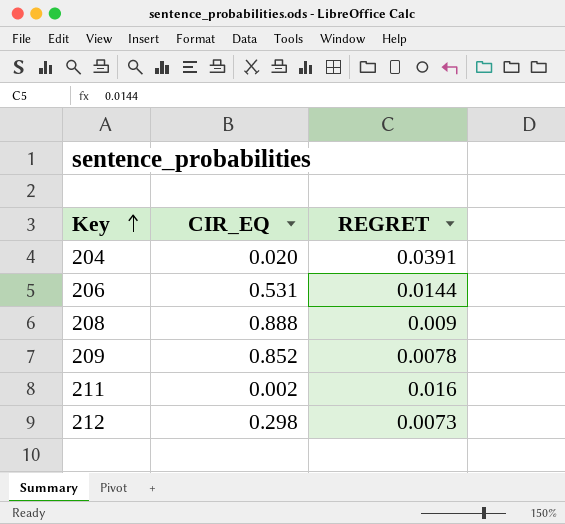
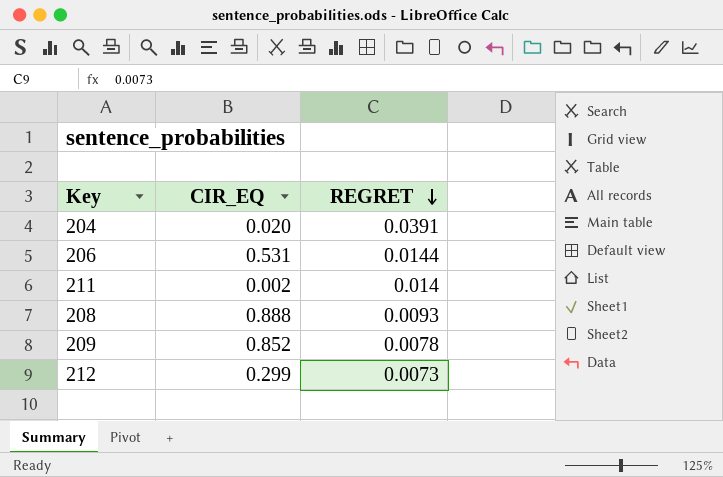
row order: Key ascending -> REGRET descending
211 | REGRET: 0.016 -> 0.014
208 | REGRET: 0.009 -> 0.0093
212 | CIR_EQ: 0.298 -> 0.299

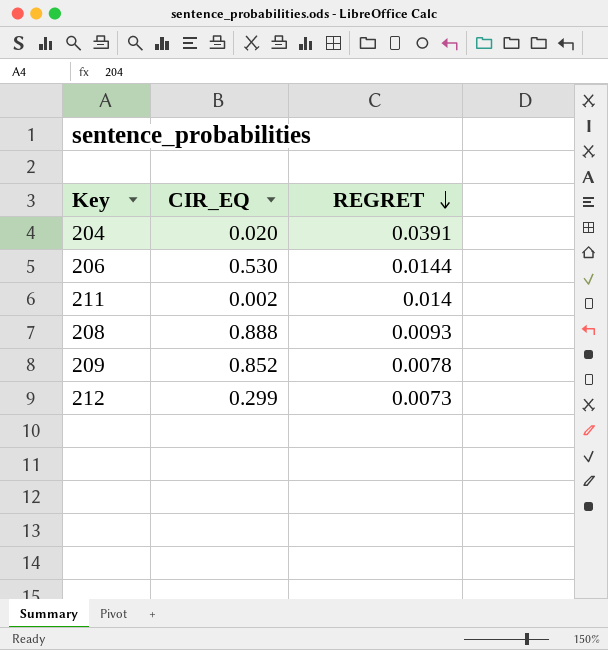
206 | CIR_EQ: 0.531 -> 0.530

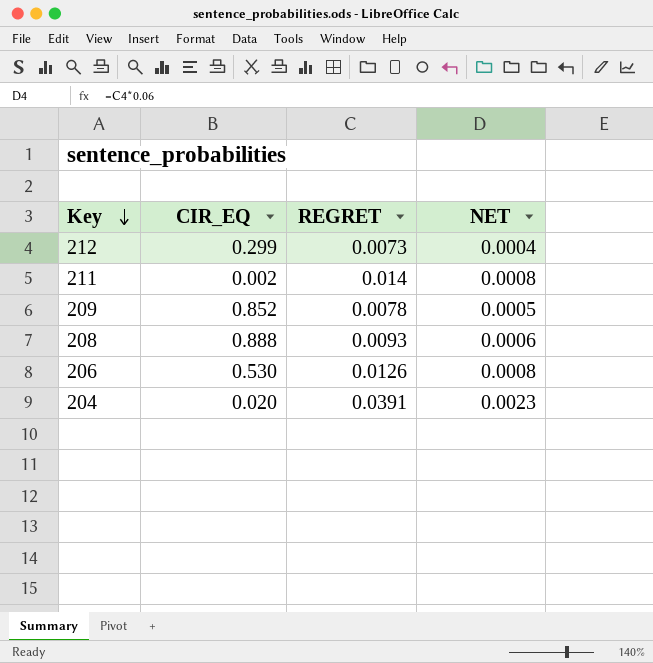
row order: REGRET descending -> Key descending
column NET | formula: none -> [REGRET] * 0.06
206 | REGRET: 0.0144 -> 0.0126

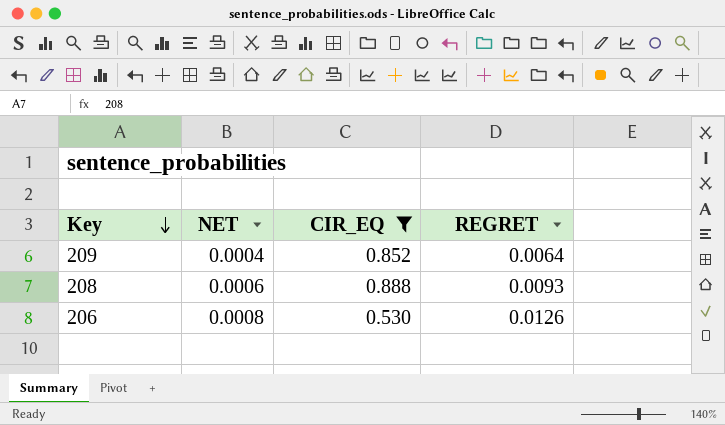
filter: none -> CIR_EQ >= 0.530
column NET | position: 4 -> 2
209 | NET: 0.0005 -> 0.0004
209 | REGRET: 0.0078 -> 0.0064

